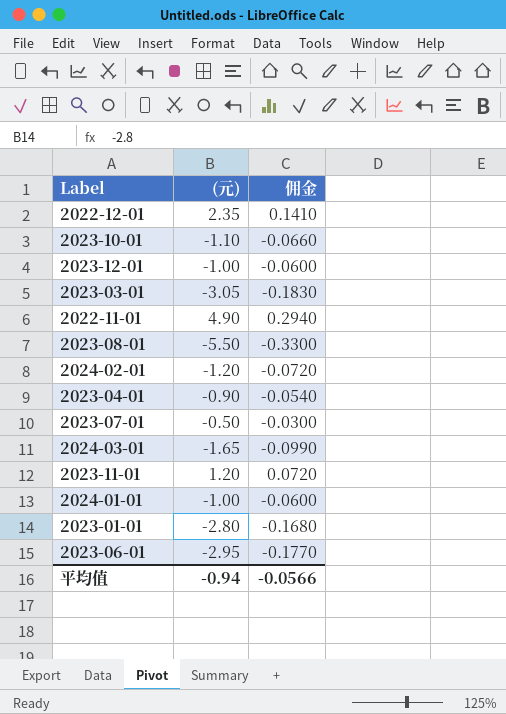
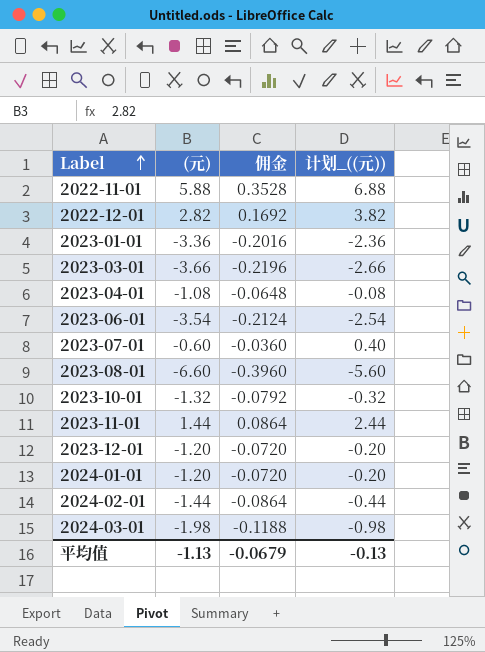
row order: none -> Label ascending
column 计划_((元)) | formula: none -> [(元)] + 1
2022-11-01 | (元): 4.90 -> 5.88
2022-11-01 | 佣金: 0.2940 -> 0.3528
2022-12-01 | (元): 2.35 -> 2.82
2022-12-01 | 佣金: 0.1410 -> 0.1692
2023-01-01 | (元): -2.80 -> -3.36
2023-01-01 | 佣金: -0.1680 -> -0.2016
2023-03-01 | (元): -3.05 -> -3.66
2023-03-01 | 佣金: -0.1830 -> -0.2196
2023-04-01 | (元): -0.90 -> -1.08
2023-04-01 | 佣金: -0.0540 -> -0.0648
2023-06-01 | (元): -2.95 -> -3.54
2023-06-01 | 佣金: -0.1770 -> -0.2124
2023-07-01 | (元): -0.50 -> -0.60
2023-07-01 | 佣金: -0.0300 -> -0.0360
2023-08-01 | (元): -5.50 -> -6.60
2023-08-01 | 佣金: -0.3300 -> -0.3960
2023-10-01 | (元): -1.10 -> -1.32
2023-10-01 | 佣金: -0.0660 -> -0.0792
2023-11-01 | (元): 1.20 -> 1.44
2023-11-01 | 佣金: 0.0720 -> 0.0864
2023-12-01 | (元): -1.00 -> -1.20
2023-12-01 | 佣金: -0.0600 -> -0.0720
2024-01-01 | (元): -1.00 -> -1.20
2024-01-01 | 佣金: -0.0600 -> -0.0720
2024-02-01 | (元): -1.20 -> -1.44
2024-02-01 | 佣金: -0.0720 -> -0.0864
2024-03-01 | (元): -1.65 -> -1.98
2024-03-01 | 佣金: -0.0990 -> -0.1188
平均值 | (元): -0.94 -> -1.13
平均值 | 佣金: -0.0566 -> -0.0679

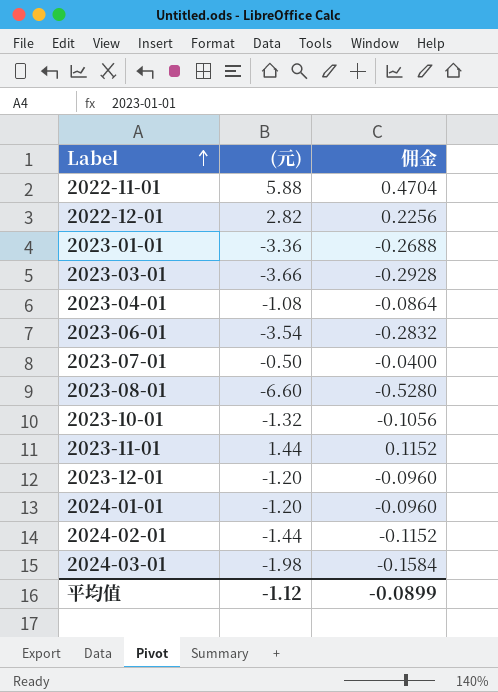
column 计划_((元)) | formula: [(元)] + 1 -> none
column 佣金 | formula: [(元)] * 0.06 -> [(元)] * 0.08
2023-07-01 | (元): -0.60 -> -0.50
平均值 | (元): -1.13 -> -1.12
平均值 | 佣金: -0.0679 -> -0.0899

